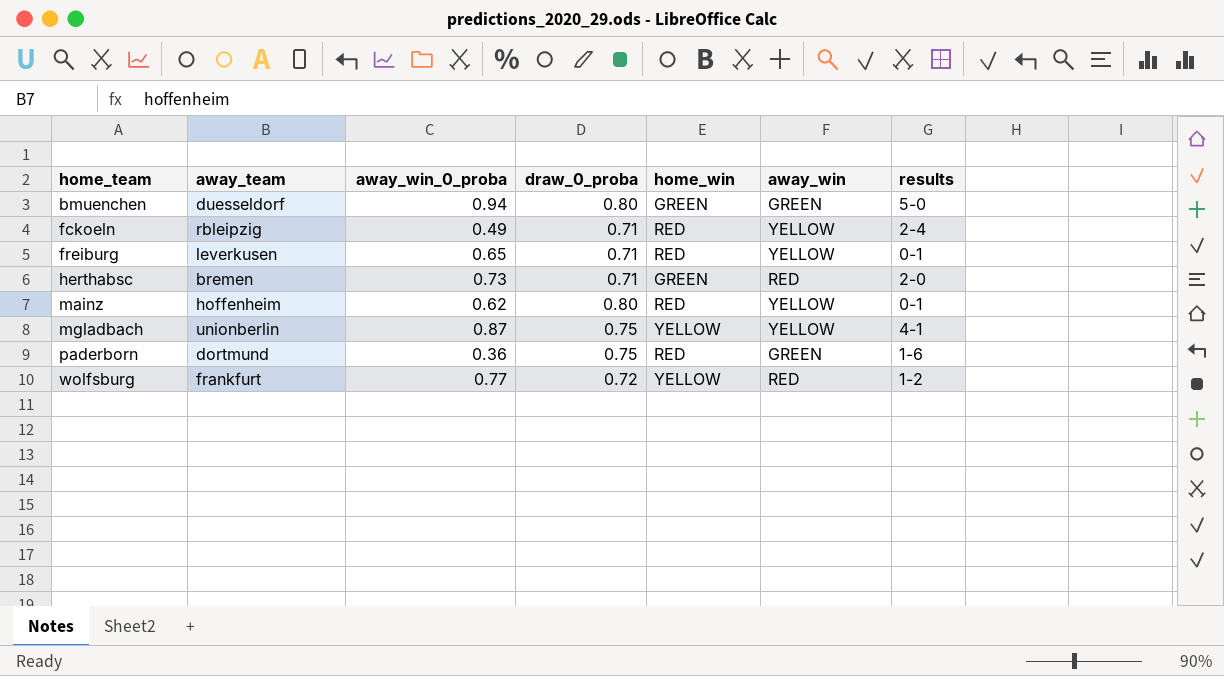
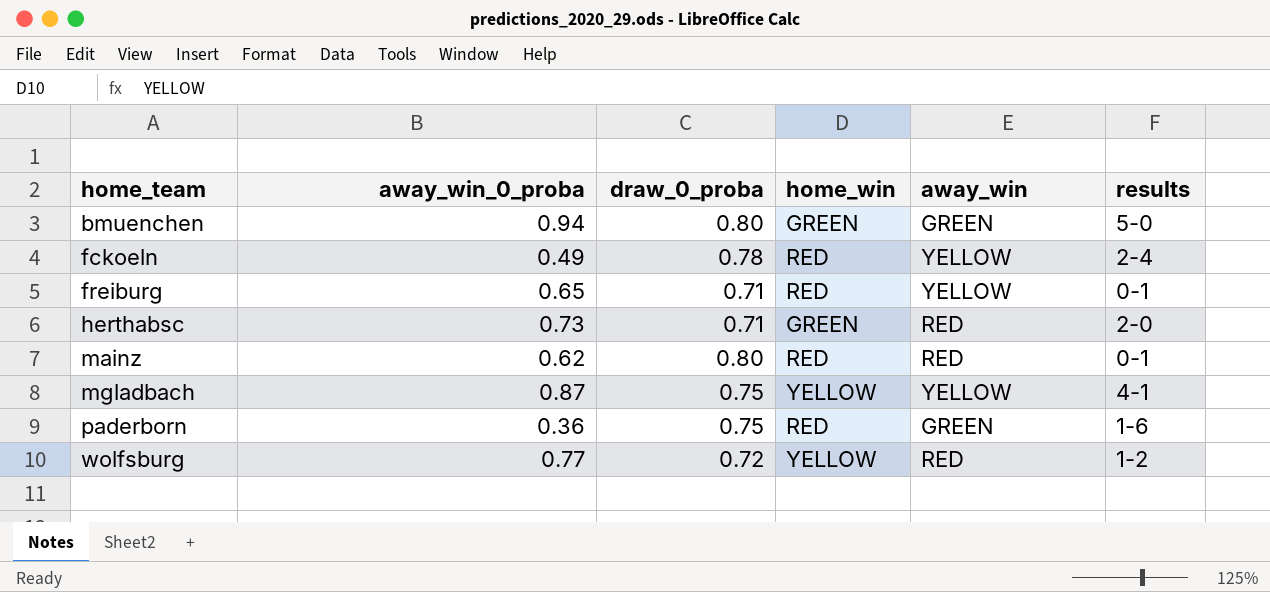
column away_team | position: 2 -> none
fckoeln | draw_0_proba: 0.71 -> 0.78
mainz | away_win: YELLOW -> RED

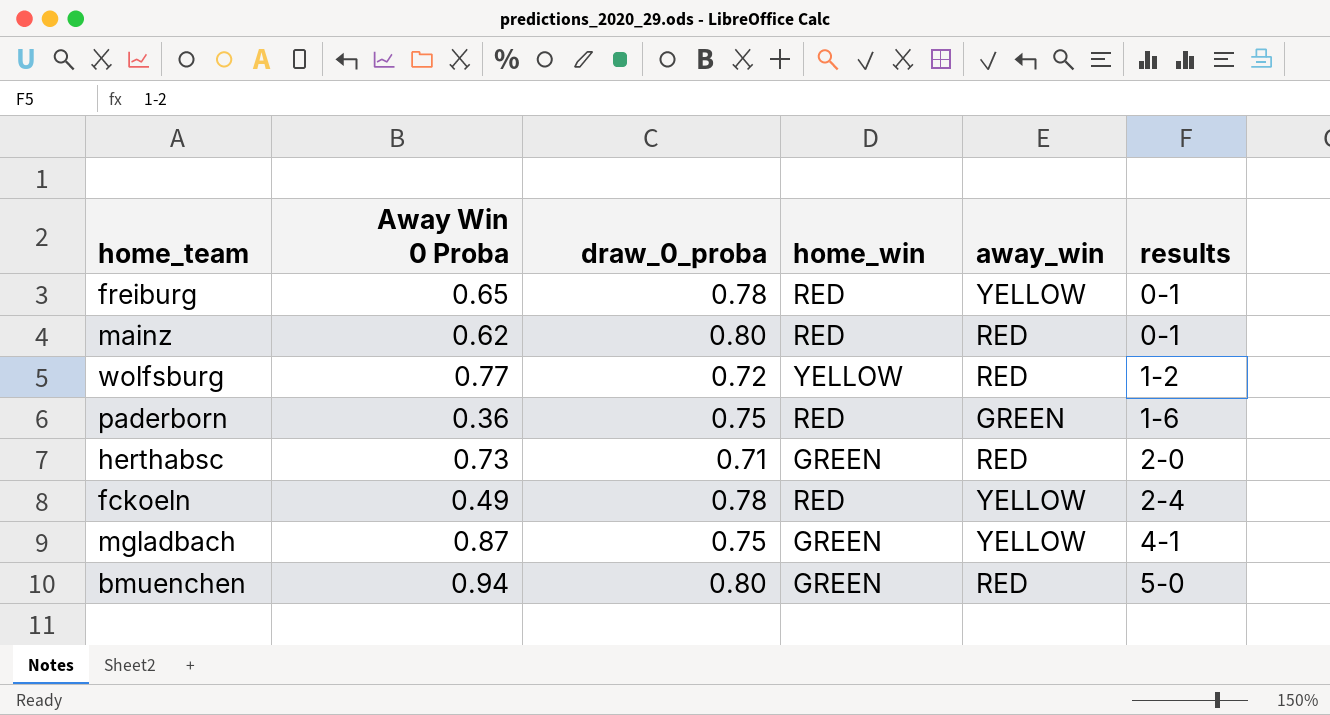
row order: home_team ascending -> results ascending
column name: away_win_0_proba -> Away Win 0 Proba
freiburg | draw_0_proba: 0.71 -> 0.78
mgladbach | home_win: YELLOW -> GREEN
bmuenchen | away_win: GREEN -> RED

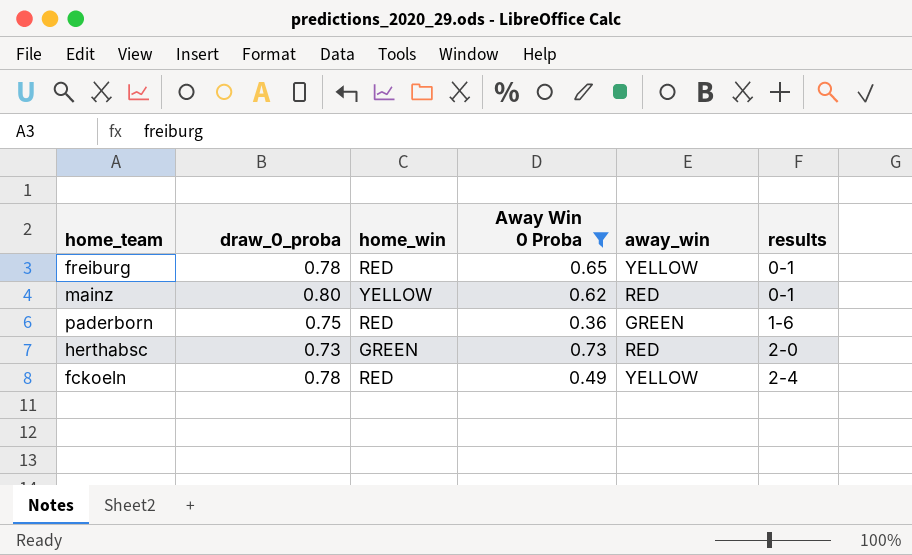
filter: none -> Away Win 0 Proba <= 0.73
column Away Win 0 Proba | position: 2 -> 4
mainz | home_win: RED -> YELLOW
herthabsc | draw_0_proba: 0.71 -> 0.73

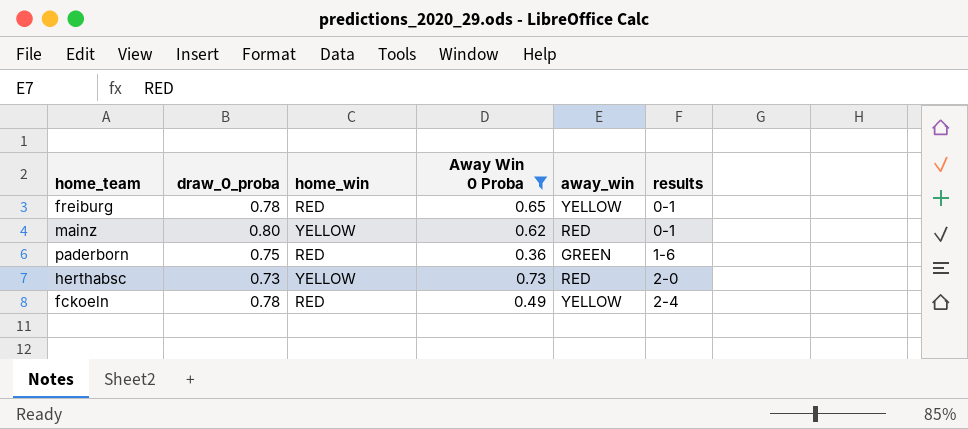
herthabsc | home_win: GREEN -> YELLOW

